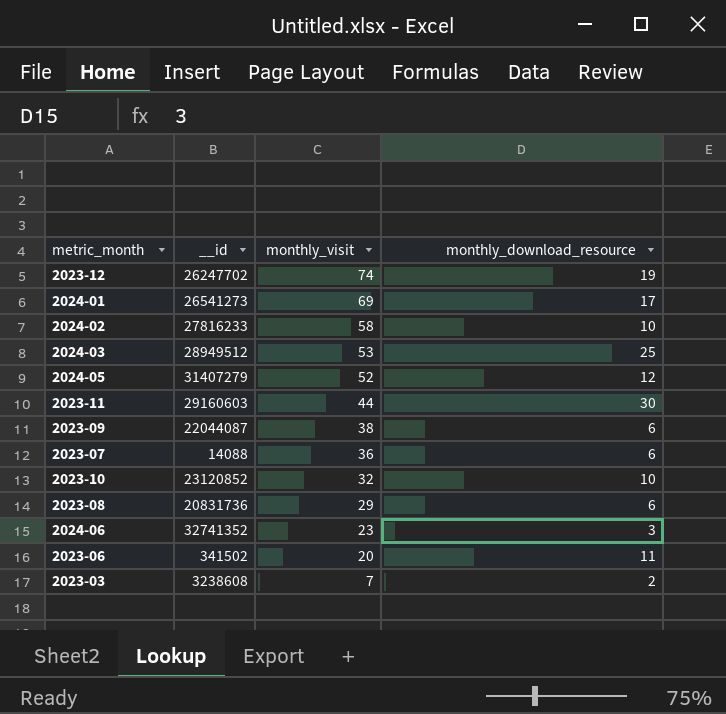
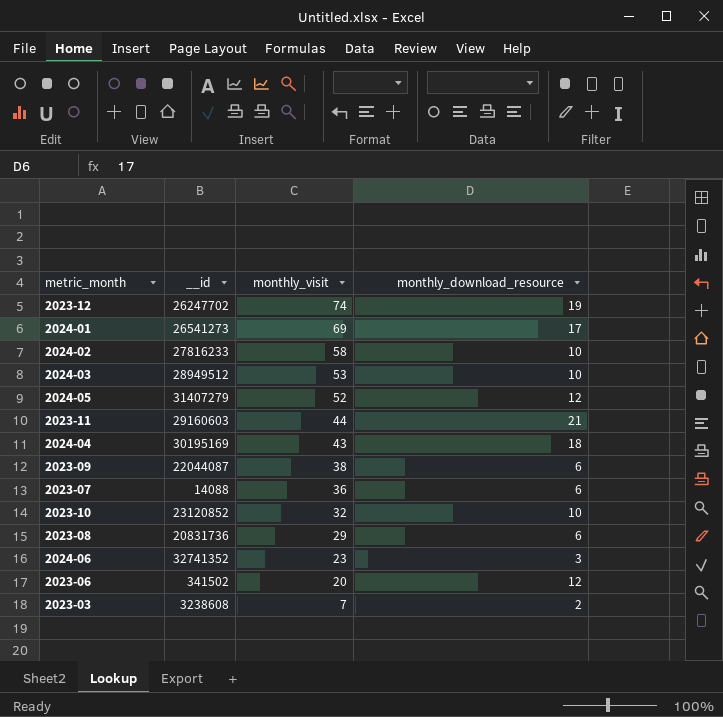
2024-03 | monthly_download_resource: 25 -> 10
2023-11 | monthly_download_resource: 30 -> 21
row 2024-04: none -> 30195169 | 43 | 18
2023-06 | monthly_download_resource: 11 -> 12

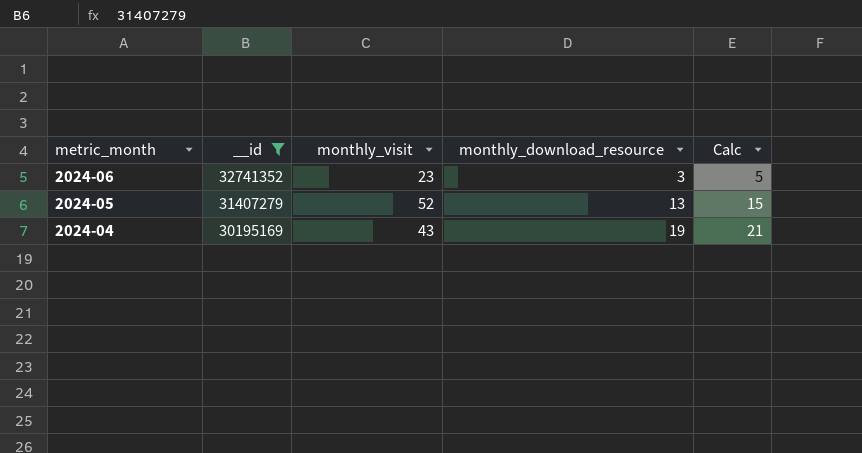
filter: none -> __id >= 30195169
row order: monthly_visit descending -> metric_month descending
column Calc | formula: none -> [monthly_download_resource] + 2
2024-05 | monthly_download_resource: 12 -> 13
2024-04 | monthly_download_resource: 18 -> 19

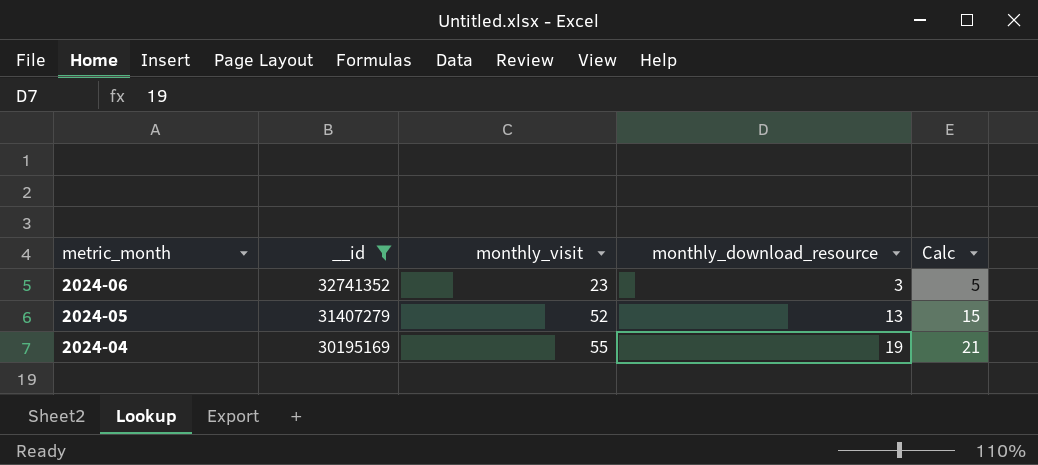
2024-04 | monthly_visit: 43 -> 55

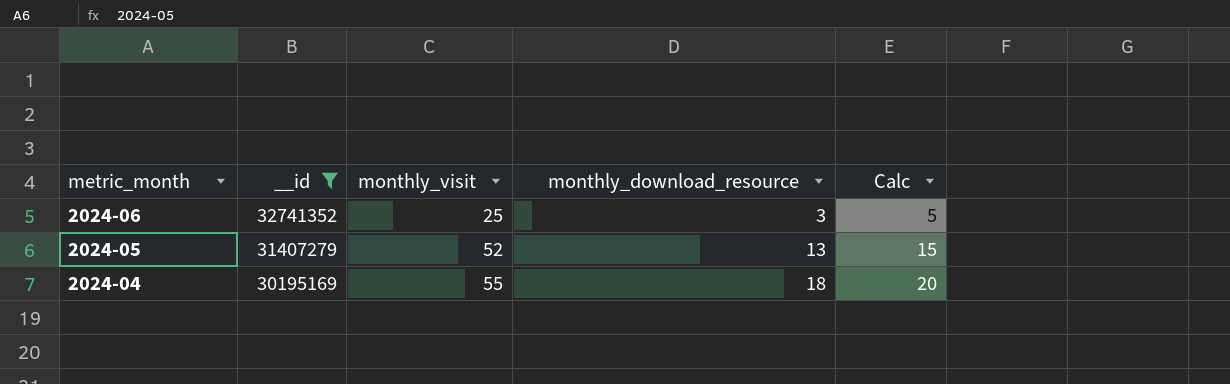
2024-06 | monthly_visit: 23 -> 25
2024-04 | monthly_download_resource: 19 -> 18
2024-04 | Calc: 21 -> 20

